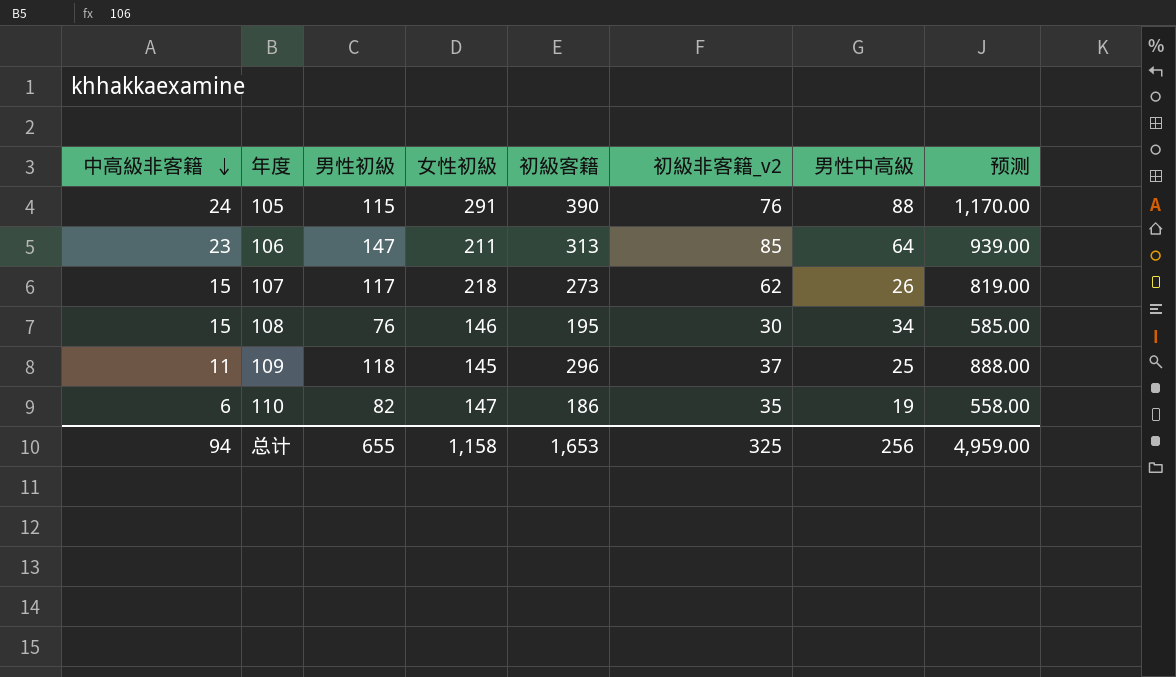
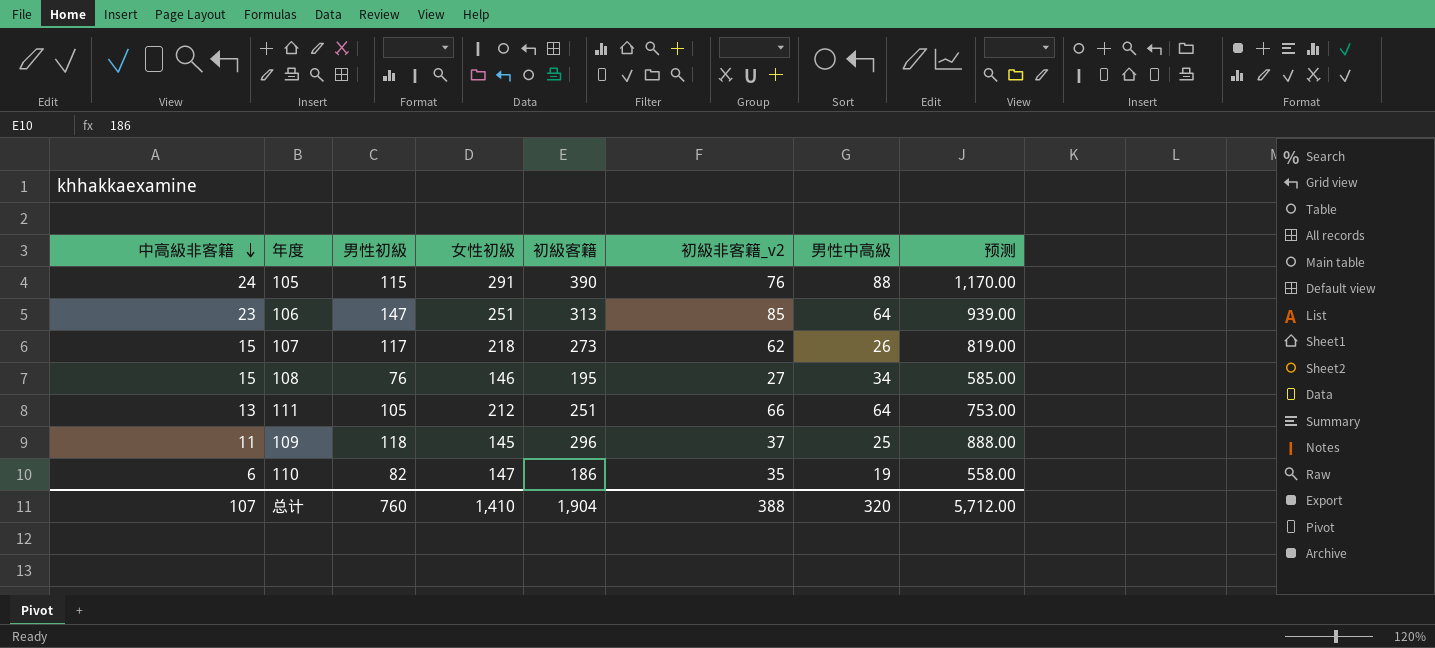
106 | 女性初級: 211 -> 251
108 | 初級非客籍_v2: 30 -> 27
row 111: none -> 13 | 105 | 212 | 251 | 66 | 64 | 753.00
总计 | 中高級非客籍: 94 -> 107
总计 | 男性初級: 655 -> 760
总计 | 女性初級: 1,158 -> 1,410
总计 | 初級客籍: 1,653 -> 1,904
总计 | 初級非客籍_v2: 325 -> 388
总计 | 男性中高級: 256 -> 320
总计 | 预测: 4,959.00 -> 5,712.00

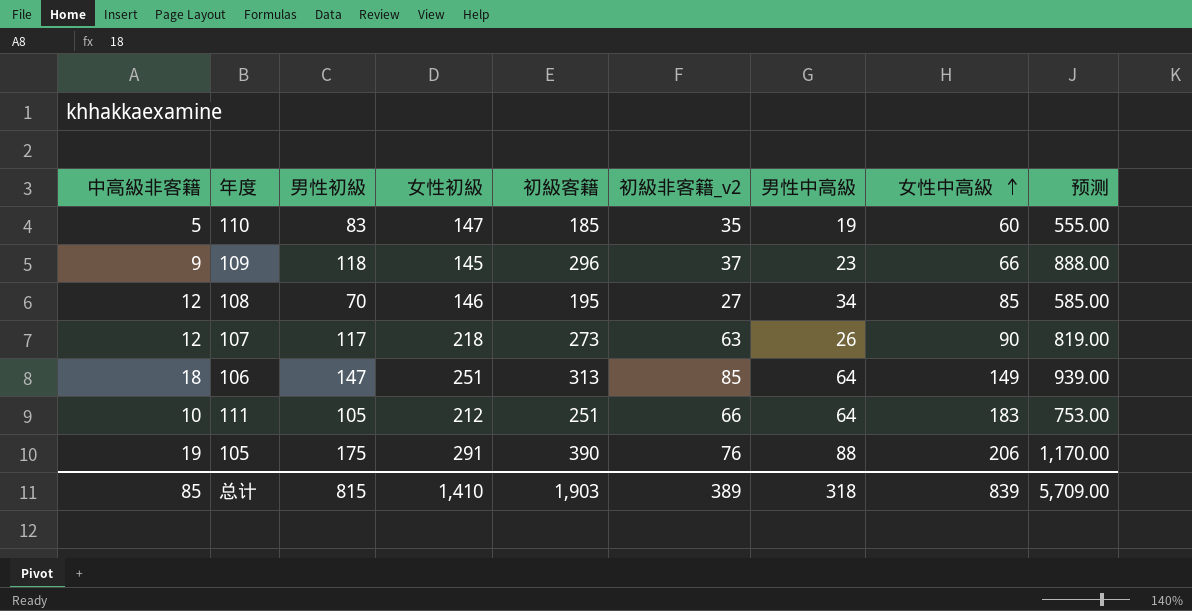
row order: 中高級非客籍 descending -> 女性中高級 ascending
column 女性中高級 | position: none -> 8
110 | 中高級非客籍: 6 -> 5
110 | 男性初級: 82 -> 83
110 | 初級客籍: 186 -> 185
110 | 预测: 558.00 -> 555.00
109 | 中高級非客籍: 11 -> 9
109 | 男性中高級: 25 -> 23
108 | 中高級非客籍: 15 -> 12
108 | 男性初級: 76 -> 70
107 | 中高級非客籍: 15 -> 12
107 | 初級非客籍_v2: 62 -> 63
106 | 中高級非客籍: 23 -> 18
111 | 中高級非客籍: 13 -> 10
105 | 中高級非客籍: 24 -> 19
105 | 男性初級: 115 -> 175
总计 | 中高級非客籍: 107 -> 85
总计 | 男性初級: 760 -> 815
总计 | 初級客籍: 1,904 -> 1,903
总计 | 初級非客籍_v2: 388 -> 389
总计 | 男性中高級: 320 -> 318
总计 | 预测: 5,712.00 -> 5,709.00

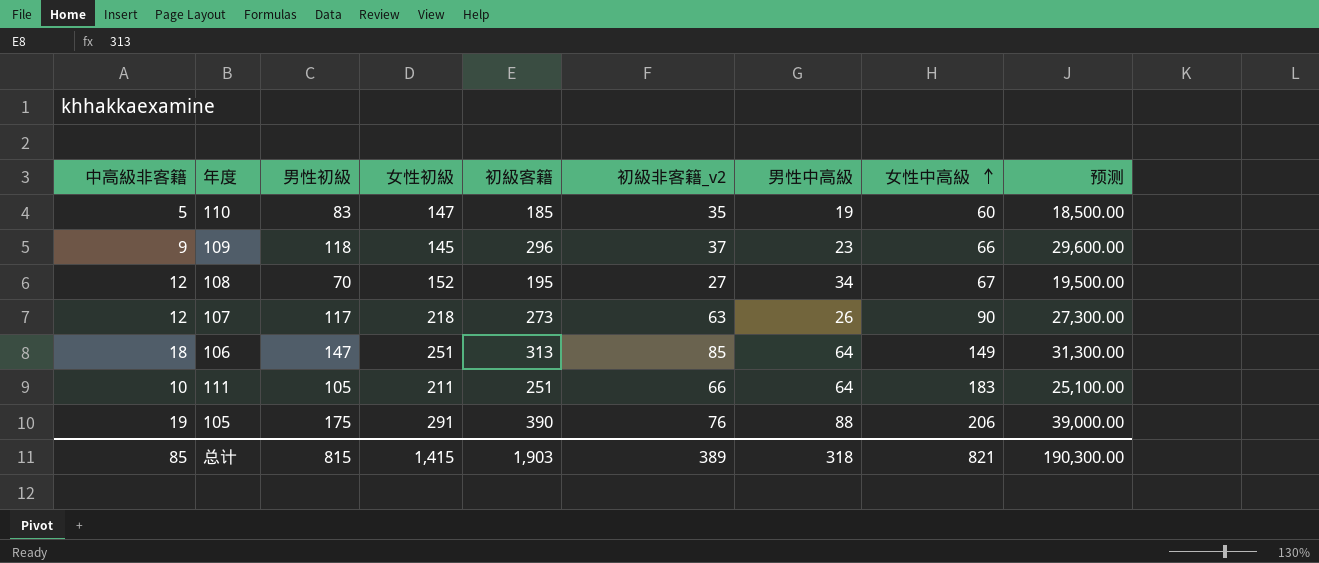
column 预测 | formula: [初級客籍] * 3 -> [初級客籍] * 100
108 | 女性初級: 146 -> 152
108 | 女性中高級: 85 -> 67
111 | 女性初級: 212 -> 211
总计 | 女性初級: 1,410 -> 1,415
总计 | 女性中高級: 839 -> 821
总计 | 预测: 5,709.00 -> 190,300.00

